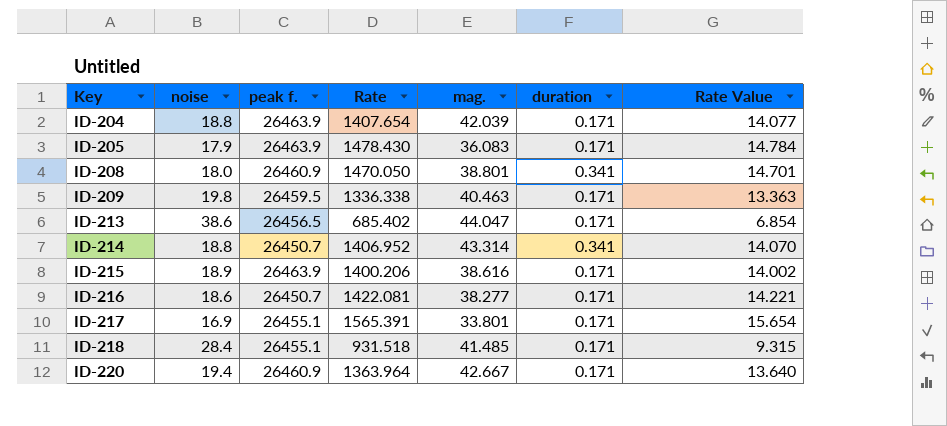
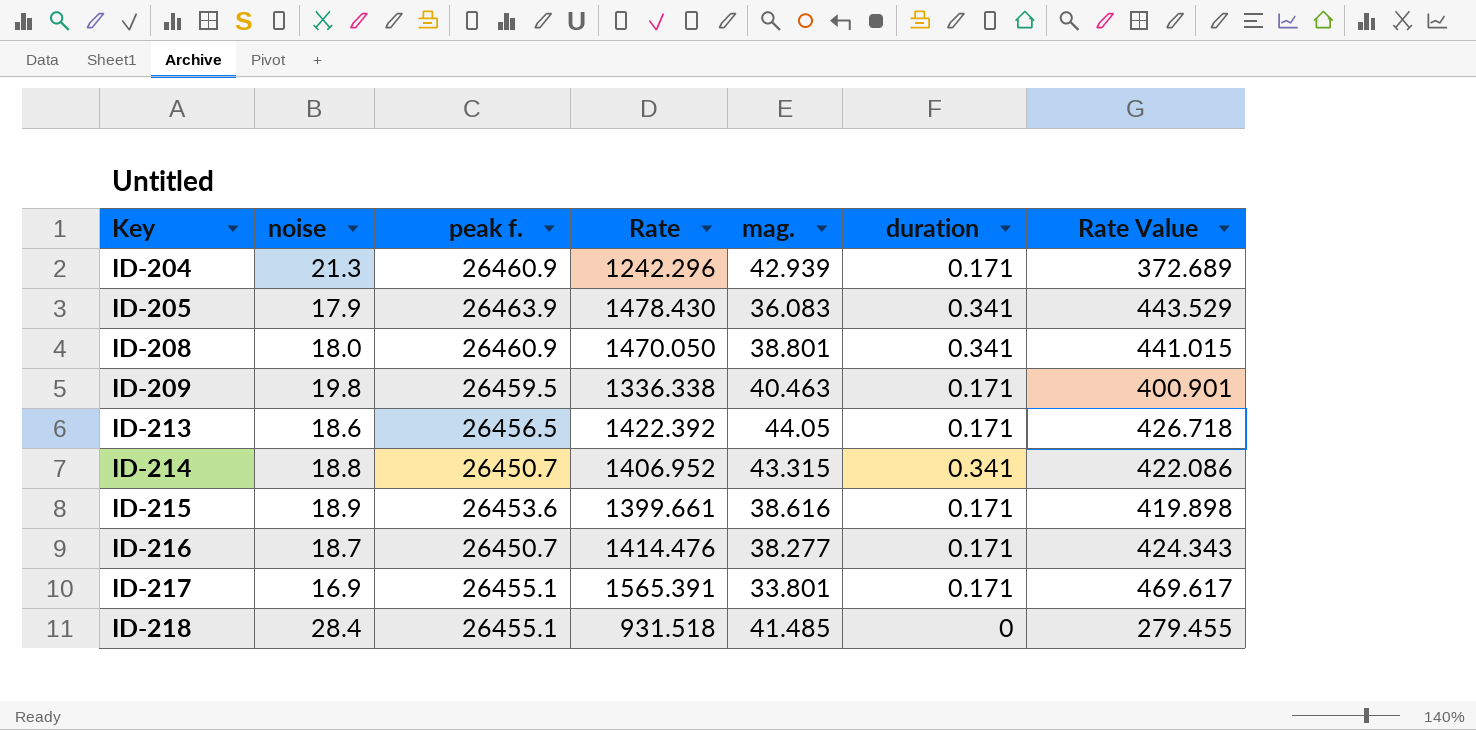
column Rate Value | formula: [Rate] * 0.01 -> [Rate] * 0.3
row ID-220: 19.4 | 26460.9 | 1363.964 | 42.667 | 0.171 | 13.640 -> none
ID-204 | noise: 18.8 -> 21.3
ID-204 | peak f.: 26463.9 -> 26460.9
ID-204 | Rate: 1407.654 -> 1242.296
ID-204 | mag.: 42.039 -> 42.939
ID-205 | duration: 0.171 -> 0.341
ID-213 | noise: 38.6 -> 18.6
ID-213 | Rate: 685.402 -> 1422.392
ID-213 | mag.: 44.047 -> 44.05
ID-214 | mag.: 43.314 -> 43.315
ID-215 | peak f.: 26463.9 -> 26453.6
ID-215 | Rate: 1400.206 -> 1399.661
ID-216 | noise: 18.6 -> 18.7
ID-216 | Rate: 1422.081 -> 1414.476
ID-218 | duration: 0.171 -> 0

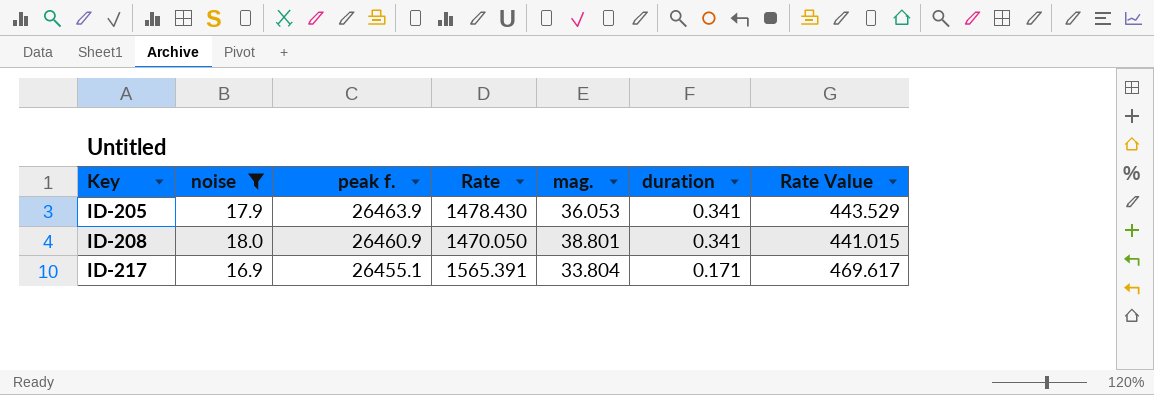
filter: none -> noise <= 18.0
ID-205 | mag.: 36.083 -> 36.053
ID-217 | mag.: 33.801 -> 33.804

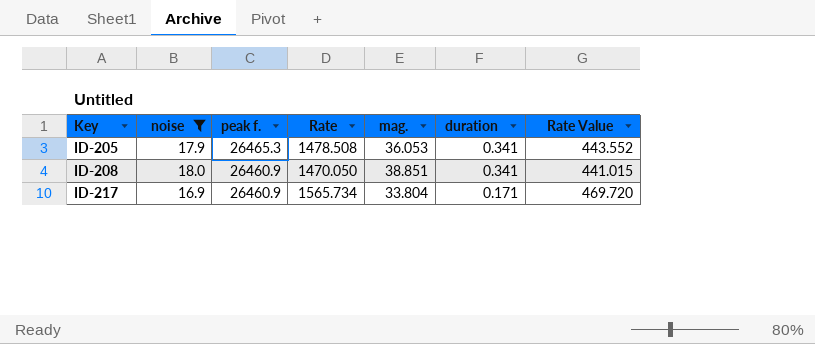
ID-205 | peak f.: 26463.9 -> 26465.3
ID-205 | Rate: 1478.430 -> 1478.508
ID-205 | Rate Value: 443.529 -> 443.552
ID-208 | mag.: 38.801 -> 38.851
ID-217 | peak f.: 26455.1 -> 26460.9
ID-217 | Rate: 1565.391 -> 1565.734
ID-217 | Rate Value: 469.617 -> 469.720

